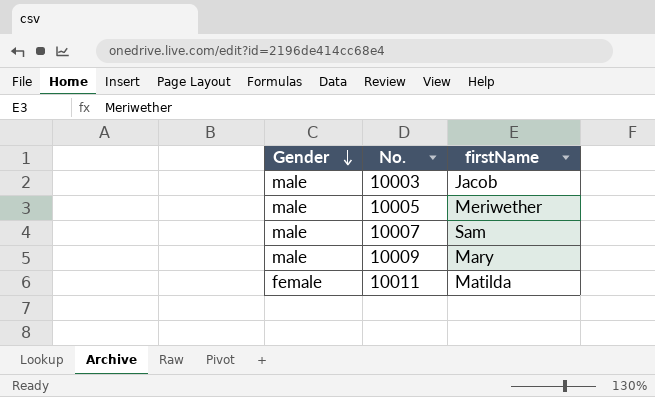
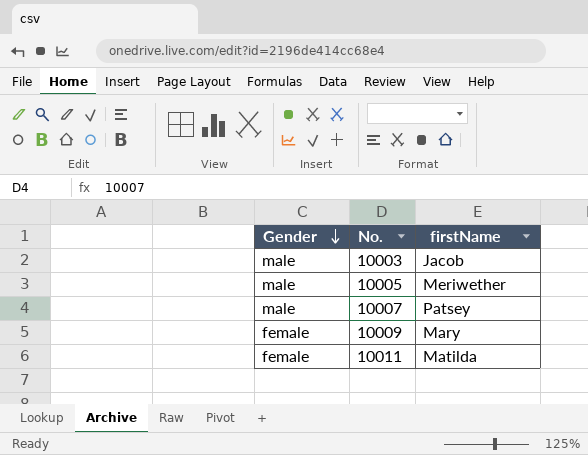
10007 | firstName: Sam -> Patsey
10009 | Gender: male -> female

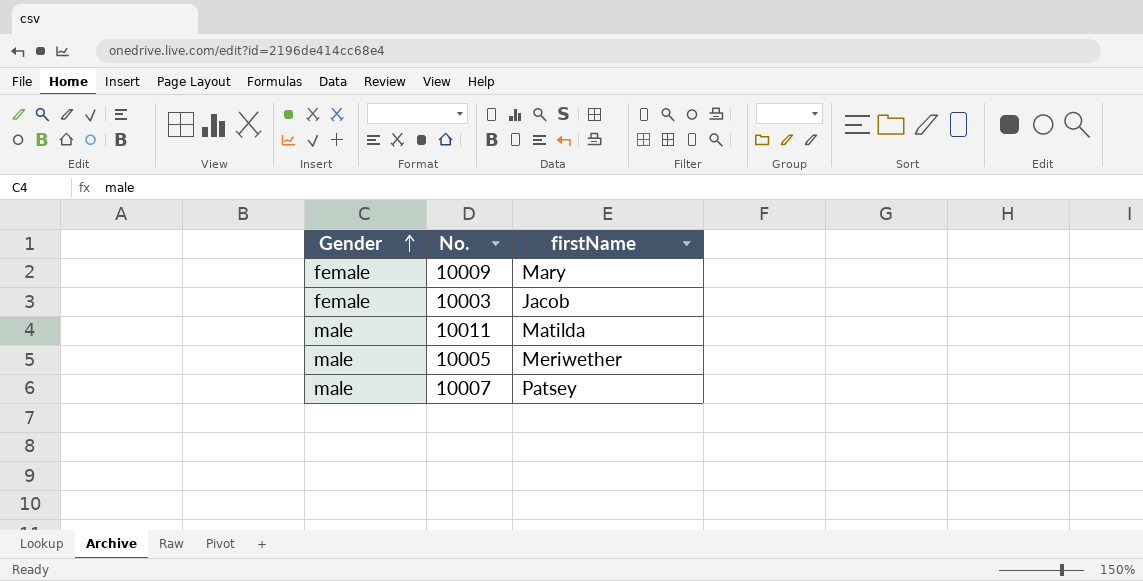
row order: Gender descending -> Gender ascending
10003 | Gender: male -> female
10011 | Gender: female -> male

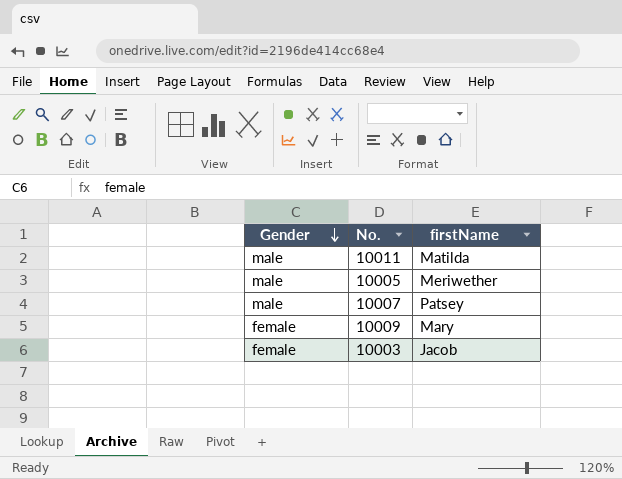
row order: Gender ascending -> Gender descending

